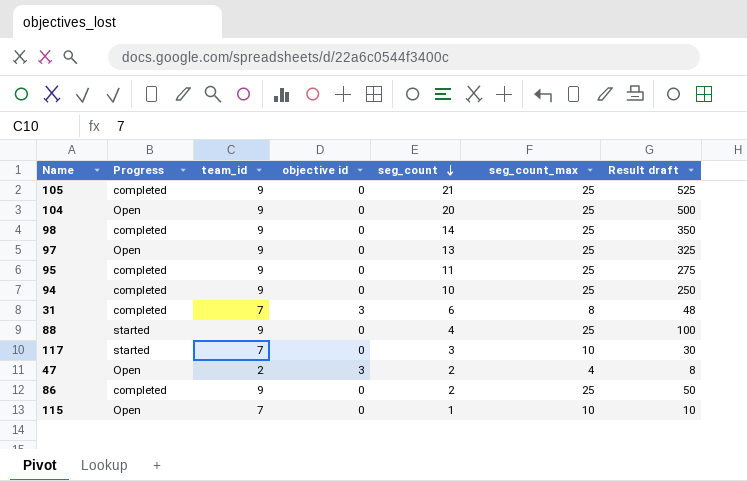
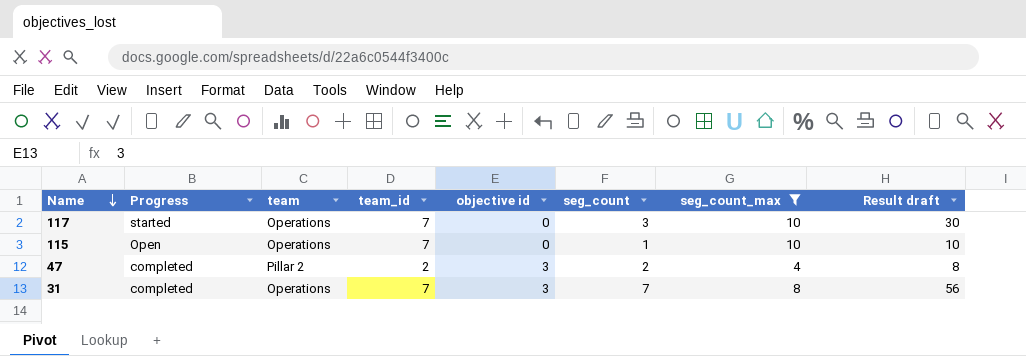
filter: none -> seg_count_max != 25
row order: seg_count descending -> Name descending
column team | position: none -> 3
47 | Progress: Open -> completed
31 | seg_count: 6 -> 7
31 | Result draft: 48 -> 56

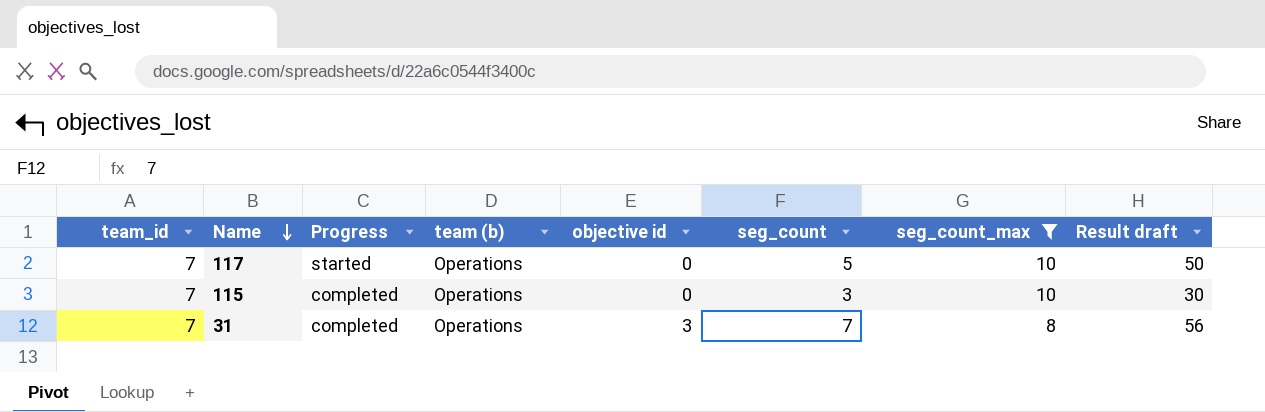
column team_id | position: 4 -> 1
column name: team -> team (b)
row 47: completed | Pillar 2 | 2 | 3 | 2 | 4 | 8 -> none
117 | seg_count: 3 -> 5
117 | Result draft: 30 -> 50
115 | Progress: Open -> completed
115 | seg_count: 1 -> 3
115 | Result draft: 10 -> 30

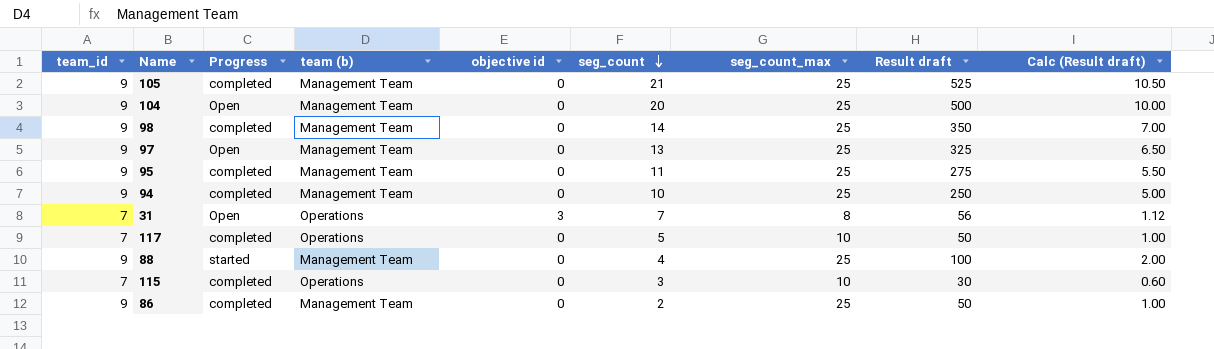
filter: seg_count_max != 25 -> none
row order: Name descending -> seg_count descending
column Calc (Result draft) | formula: none -> [Result draft] * 0.02
31 | Progress: completed -> Open
117 | Progress: started -> completed

